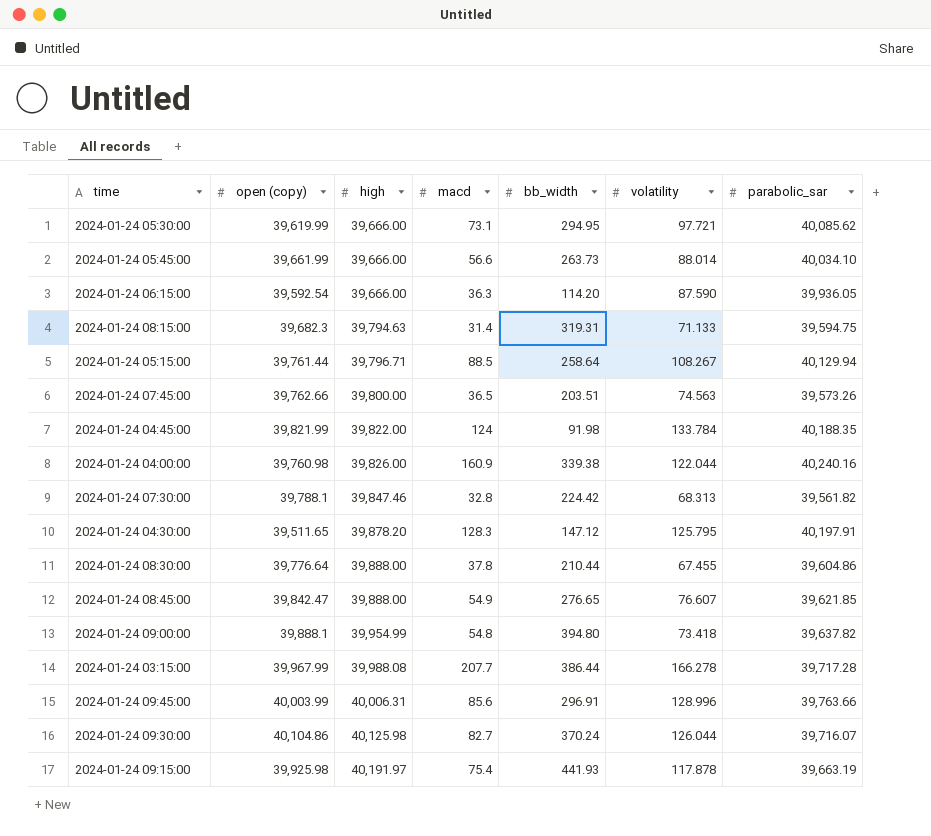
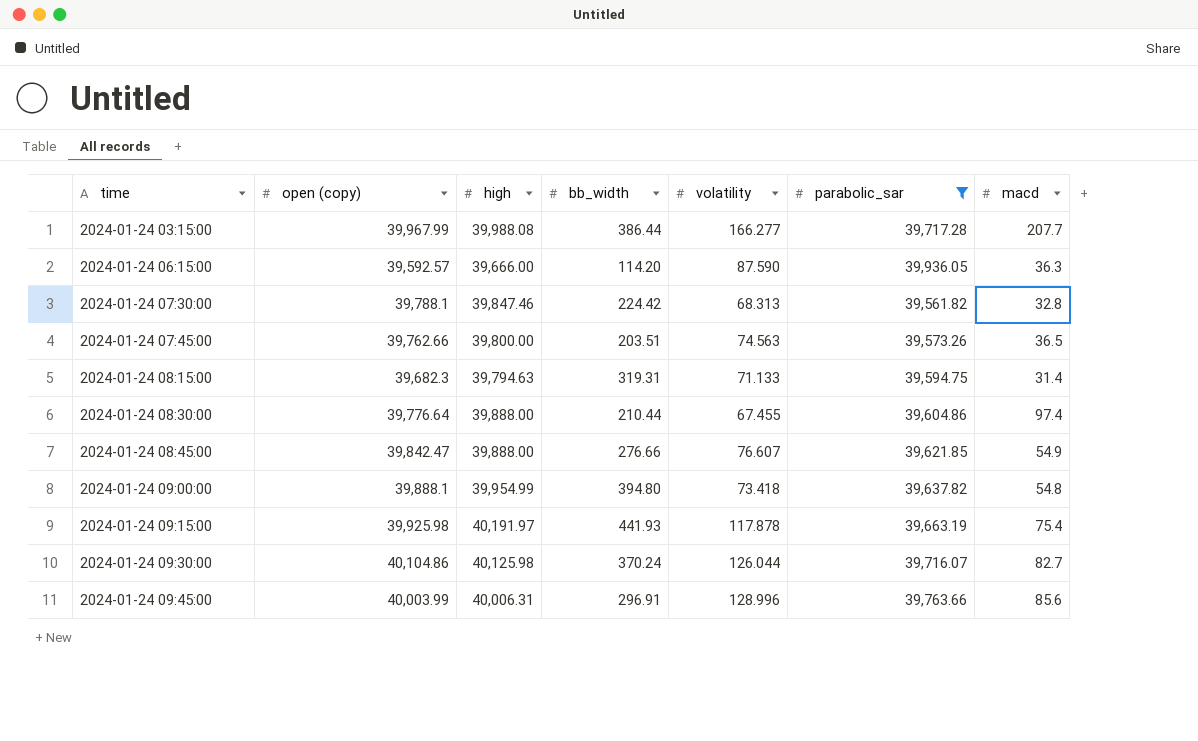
filter: none -> parabolic_sar <= 39,936.05
row order: high ascending -> time ascending
column macd | position: 4 -> 7
2024-01-24 03:15:00 | volatility: 166.278 -> 166.277
2024-01-24 06:15:00 | open (copy): 39,592.54 -> 39,592.57
2024-01-24 08:30:00 | macd: 37.8 -> 97.4
2024-01-24 08:45:00 | bb_width: 276.65 -> 276.66

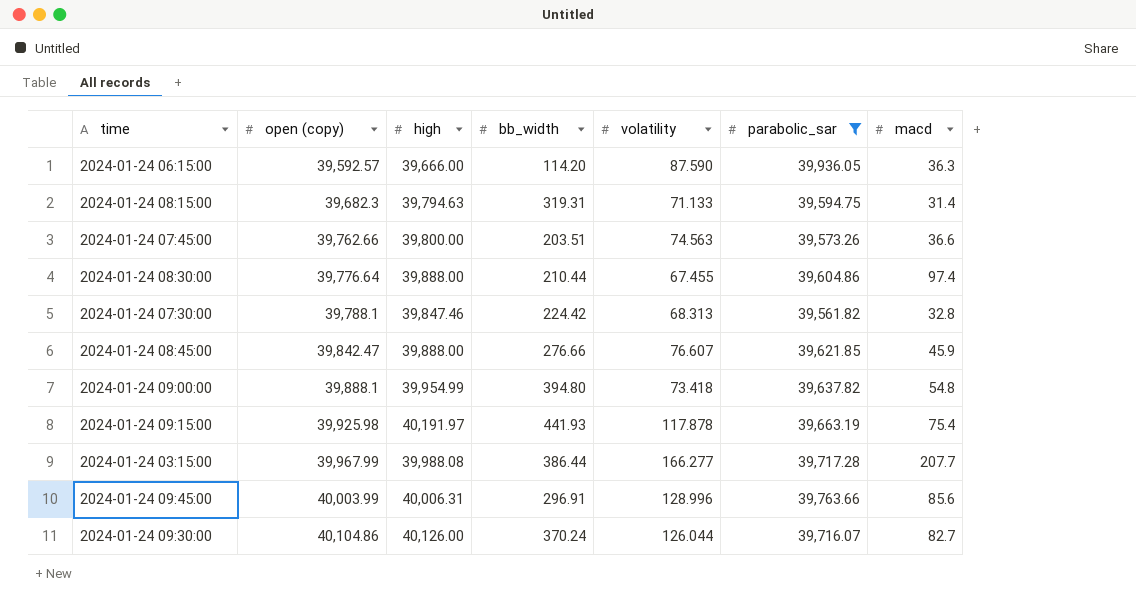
row order: time ascending -> open (copy) ascending
2024-01-24 07:45:00 | macd: 36.5 -> 36.6
2024-01-24 08:45:00 | macd: 54.9 -> 45.9
2024-01-24 09:30:00 | high: 40,125.98 -> 40,126.00

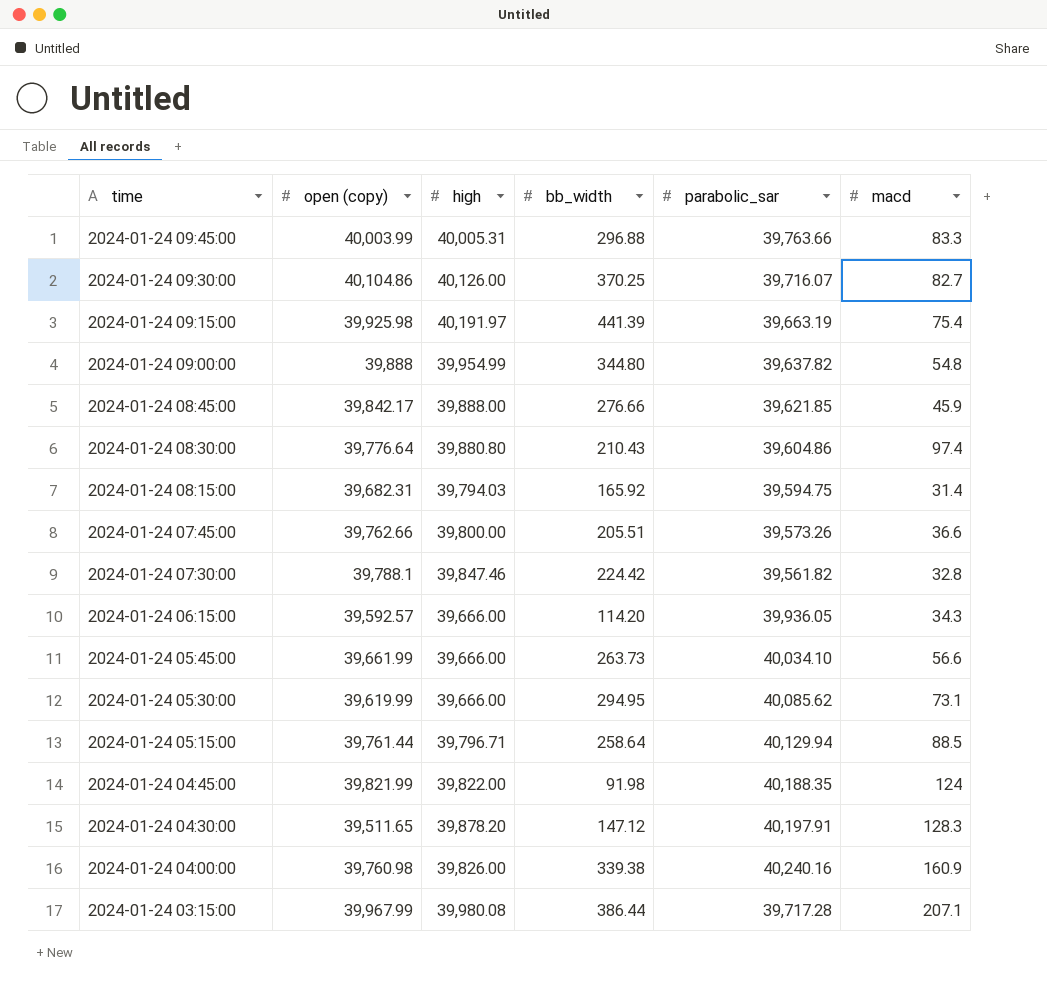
filter: parabolic_sar <= 39,936.05 -> none
row order: open (copy) ascending -> time descending
column volatility | position: 5 -> none
2024-01-24 09:45:00 | high: 40,006.31 -> 40,005.31
2024-01-24 09:45:00 | bb_width: 296.91 -> 296.88
2024-01-24 09:45:00 | macd: 85.6 -> 83.3
2024-01-24 09:30:00 | bb_width: 370.24 -> 370.25
2024-01-24 09:15:00 | bb_width: 441.93 -> 441.39
2024-01-24 09:00:00 | open (copy): 39,888.1 -> 39,888
2024-01-24 09:00:00 | bb_width: 394.80 -> 344.80
2024-01-24 08:45:00 | open (copy): 39,842.47 -> 39,842.17
2024-01-24 08:30:00 | high: 39,888.00 -> 39,880.80
2024-01-24 08:30:00 | bb_width: 210.44 -> 210.43
2024-01-24 08:15:00 | open (copy): 39,682.3 -> 39,682.31
2024-01-24 08:15:00 | high: 39,794.63 -> 39,794.03
2024-01-24 08:15:00 | bb_width: 319.31 -> 165.92
2024-01-24 07:45:00 | bb_width: 203.51 -> 205.51
2024-01-24 06:15:00 | macd: 36.3 -> 34.3
2024-01-24 03:15:00 | high: 39,988.08 -> 39,980.08
2024-01-24 03:15:00 | macd: 207.7 -> 207.1

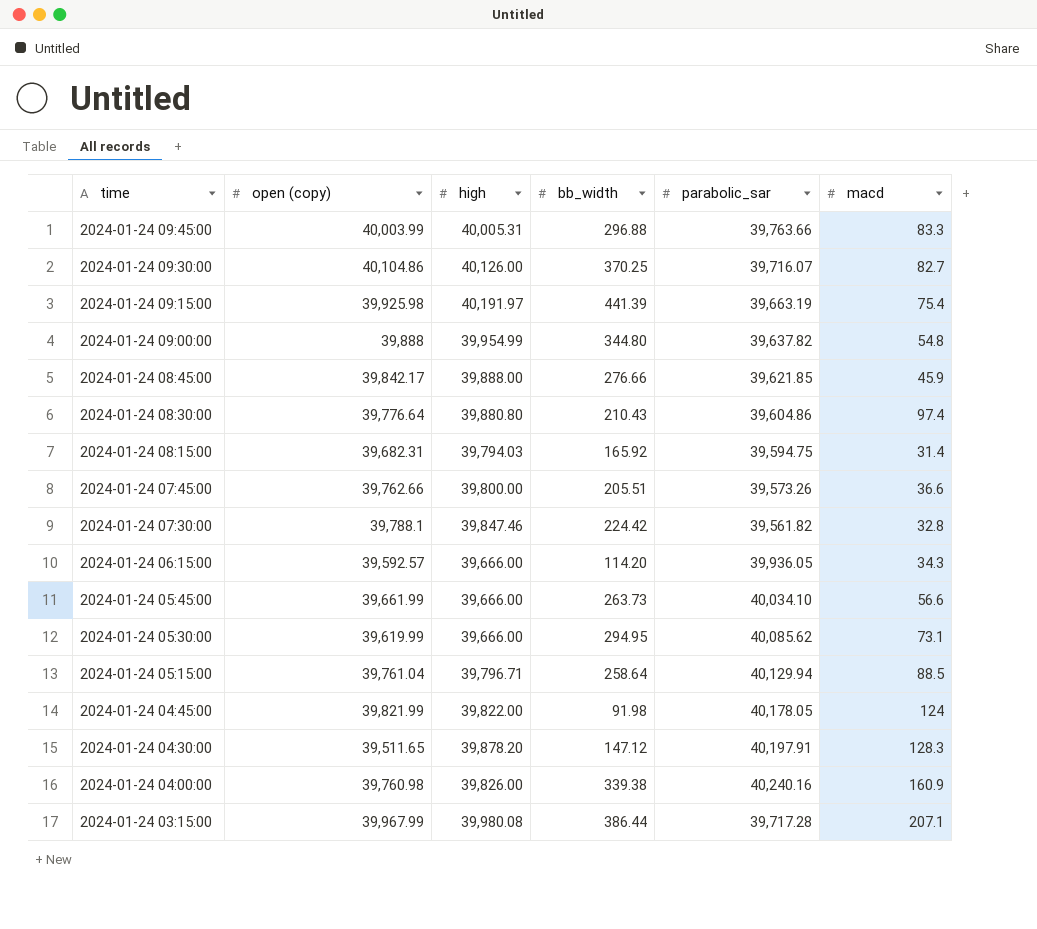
2024-01-24 05:15:00 | open (copy): 39,761.44 -> 39,761.04
2024-01-24 04:45:00 | parabolic_sar: 40,188.35 -> 40,178.05

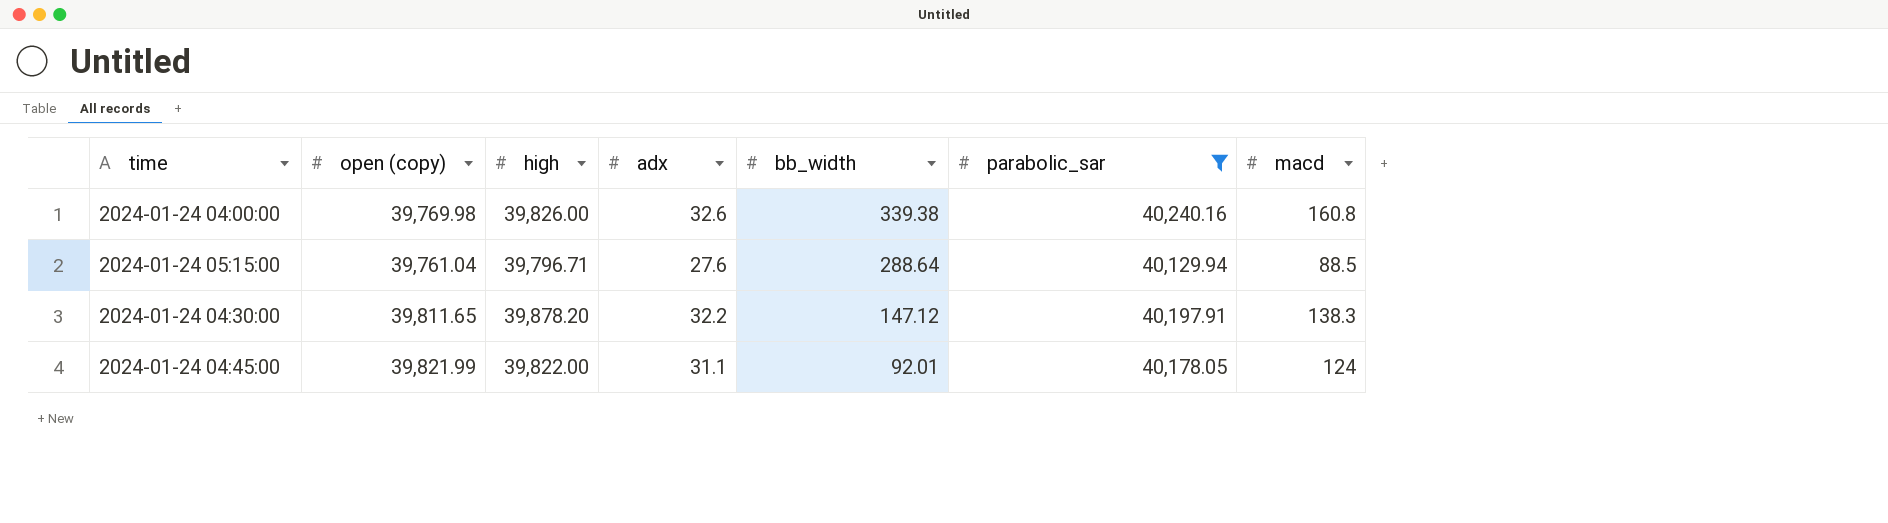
filter: none -> parabolic_sar >= 40,129.94
row order: time descending -> bb_width descending
column adx | position: none -> 4
2024-01-24 04:00:00 | open (copy): 39,760.98 -> 39,769.98
2024-01-24 04:00:00 | macd: 160.9 -> 160.8
2024-01-24 05:15:00 | bb_width: 258.64 -> 288.64
2024-01-24 04:30:00 | open (copy): 39,511.65 -> 39,811.65
2024-01-24 04:30:00 | macd: 128.3 -> 138.3
2024-01-24 04:45:00 | bb_width: 91.98 -> 92.01

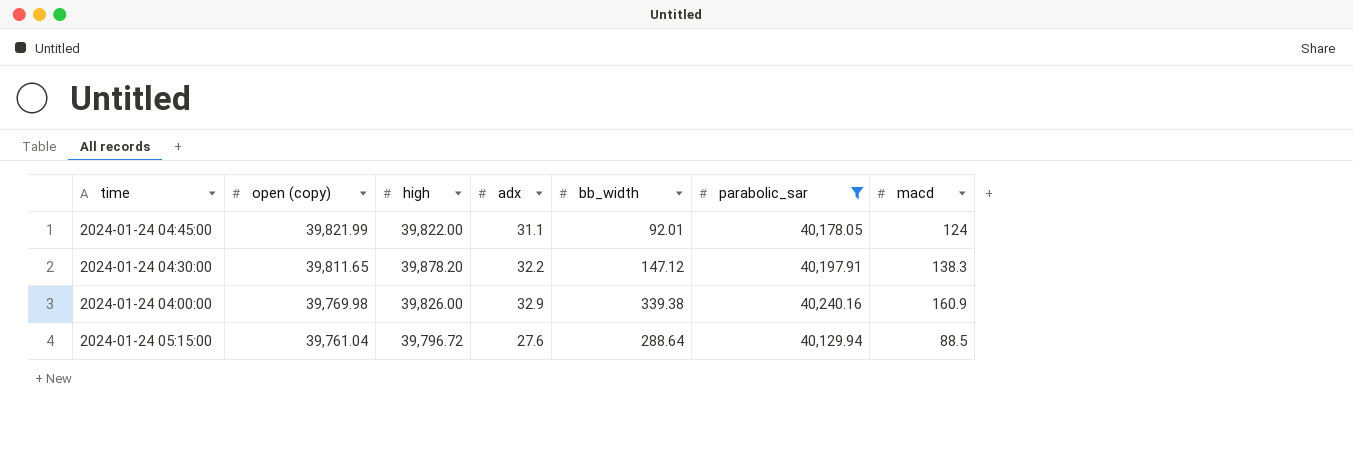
row order: bb_width descending -> open (copy) descending
2024-01-24 04:00:00 | adx: 32.6 -> 32.9
2024-01-24 04:00:00 | macd: 160.8 -> 160.9
2024-01-24 05:15:00 | high: 39,796.71 -> 39,796.72

